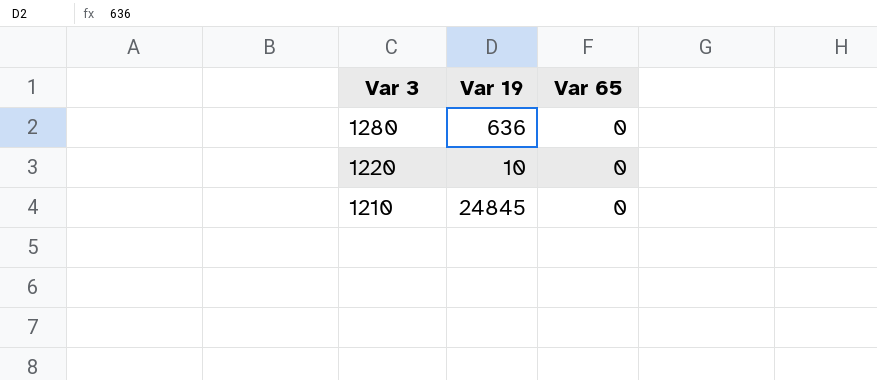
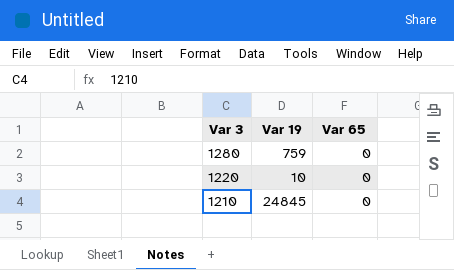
1280 | Var 19: 636 -> 759

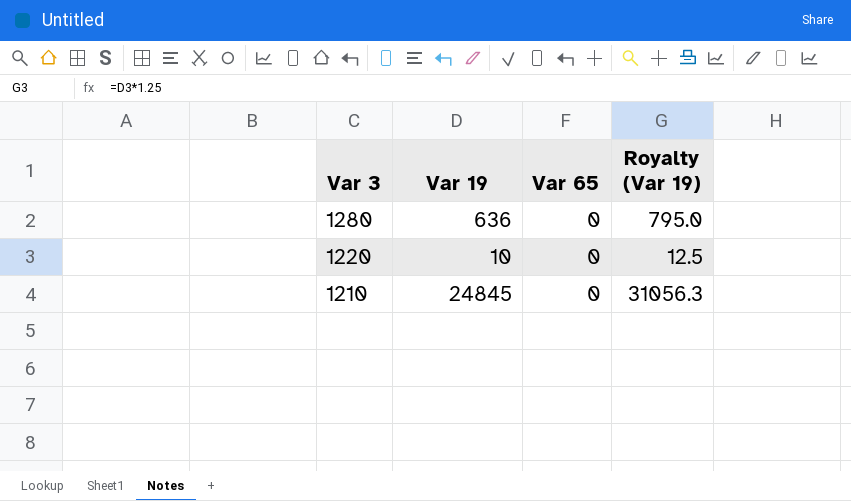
column Royalty (Var 19) | formula: none -> [Var 19] * 1.25
1280 | Var 19: 759 -> 636

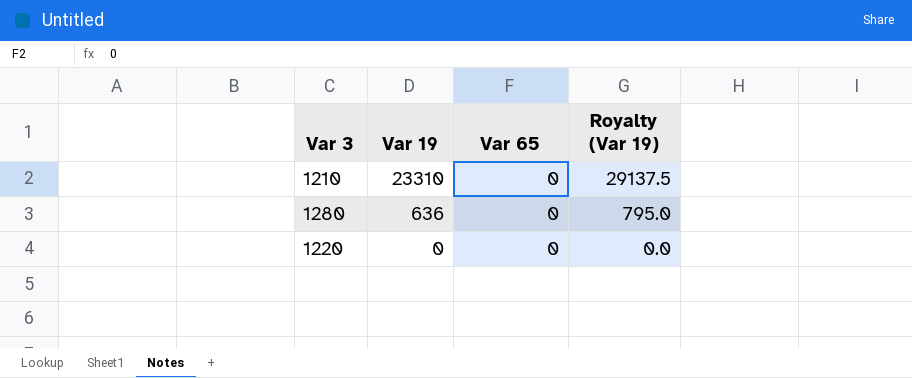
row order: Var 3 descending -> Var 19 descending
1210 | Var 19: 24845 -> 23310
1210 | Royalty (Var 19): 31056.3 -> 29137.5
1220 | Var 19: 10 -> 0
1220 | Royalty (Var 19): 12.5 -> 0.0

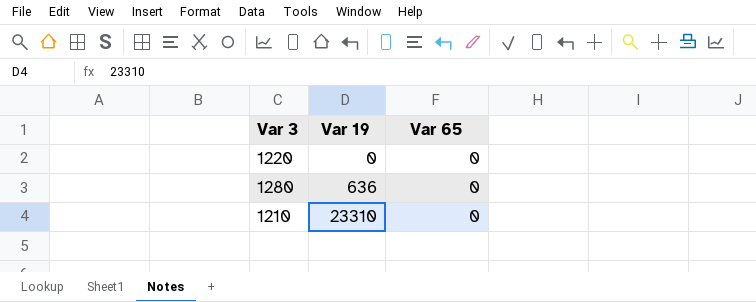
row order: Var 19 descending -> Var 19 ascending
column Royalty (Var 19) | formula: [Var 19] * 1.25 -> none

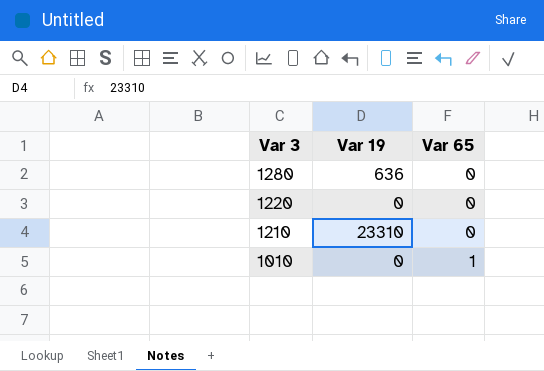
row order: Var 19 ascending -> Var 3 descending
row 1010: none -> 0 | 1

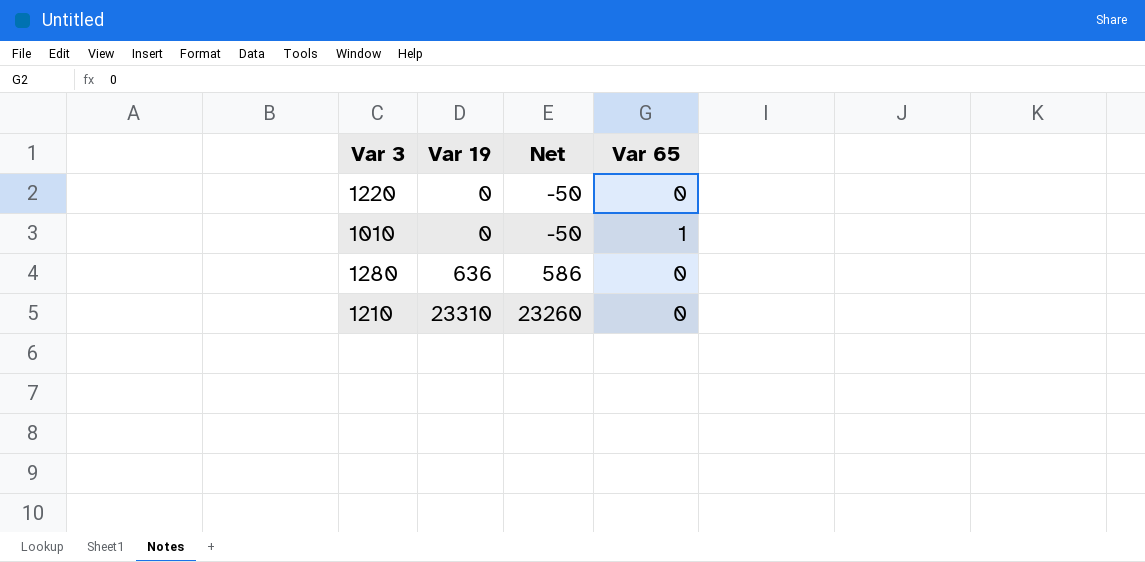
row order: Var 3 descending -> Var 19 ascending
column Net | formula: none -> [Var 19] - 50

